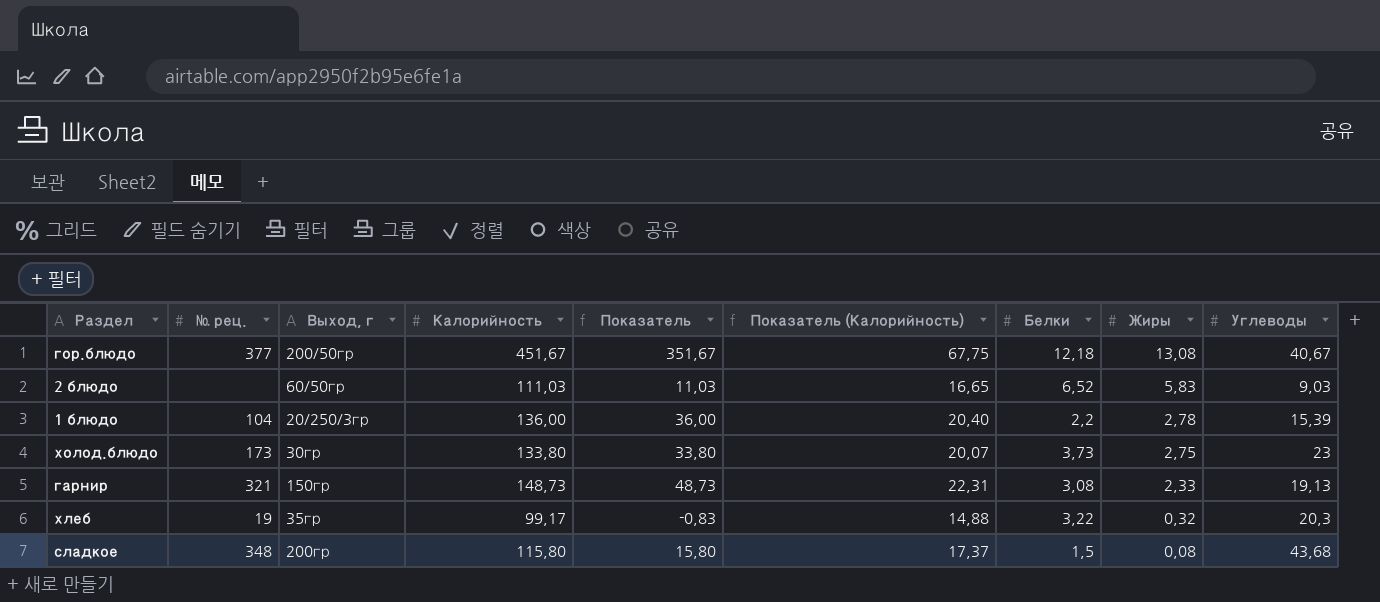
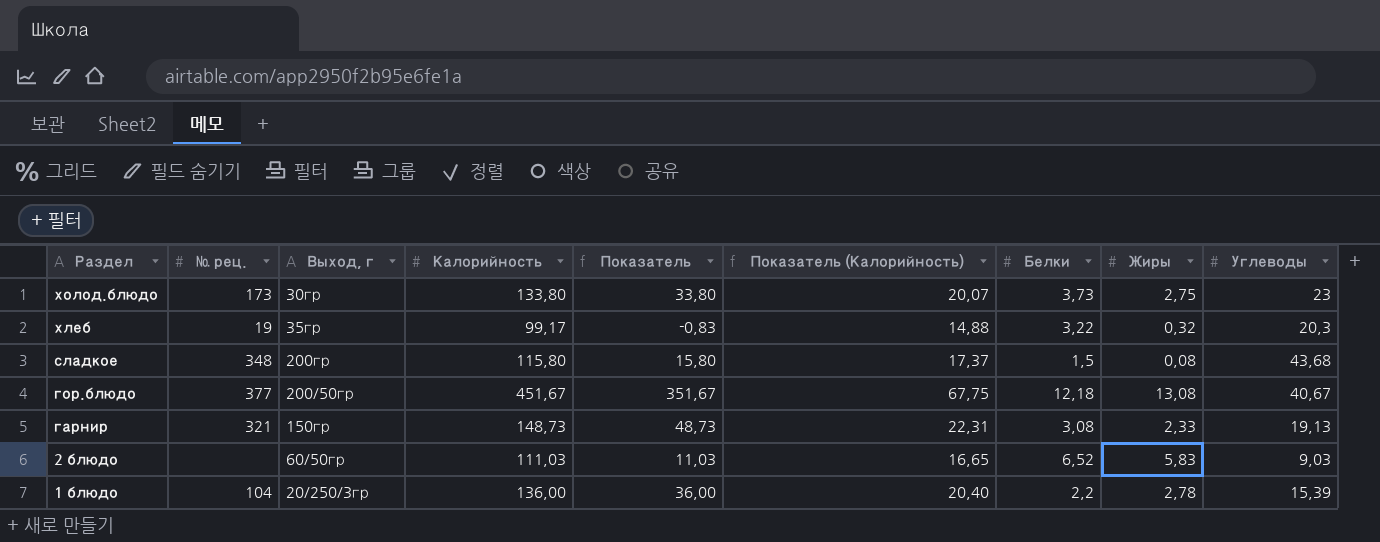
row order: Жиры descending -> Раздел descending

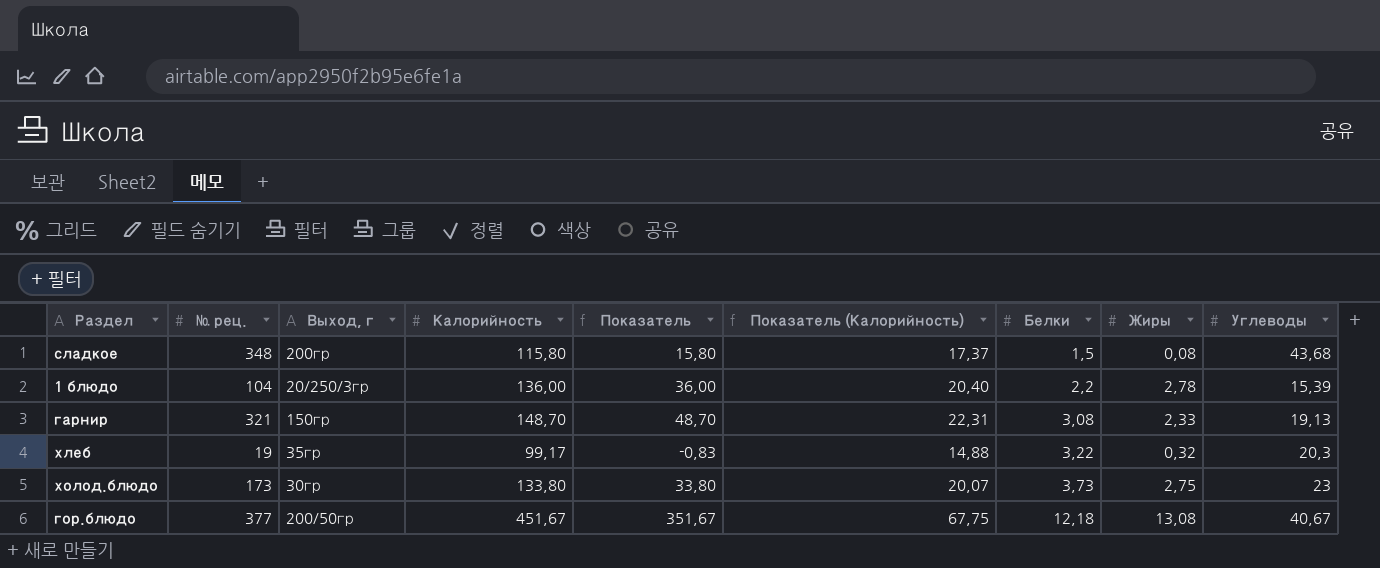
row order: Раздел descending -> Белки ascending
row 2 блюдо: none | 60/50гр | 111,03 | 11,03 | 16,65 | 6,52 | 5,83 | 9,03 -> none
гарнир | Калорийность: 148,73 -> 148,70
гарнир | Показатель: 48,73 -> 48,70

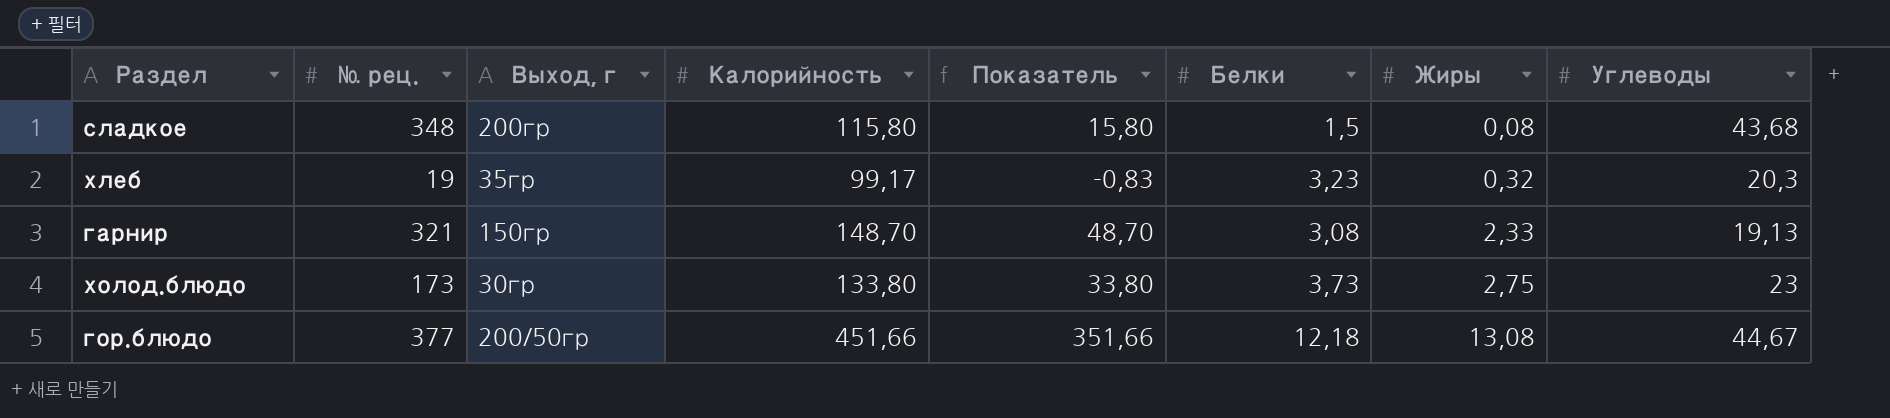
row order: Белки ascending -> Жиры ascending
column Показатель (Калорийность) | formula: [Калорийность] * 0,15 -> none
row 1 блюдо: 104 | 20/250/3гр | 136,00 | 36,00 | 20,40 | 2,2 | 2,78 | 15,39 -> none
хлеб | Белки: 3,22 -> 3,23
гор.блюдо | Калорийность: 451,67 -> 451,66
гор.блюдо | Показатель: 351,67 -> 351,66
гор.блюдо | Углеводы: 40,67 -> 44,67

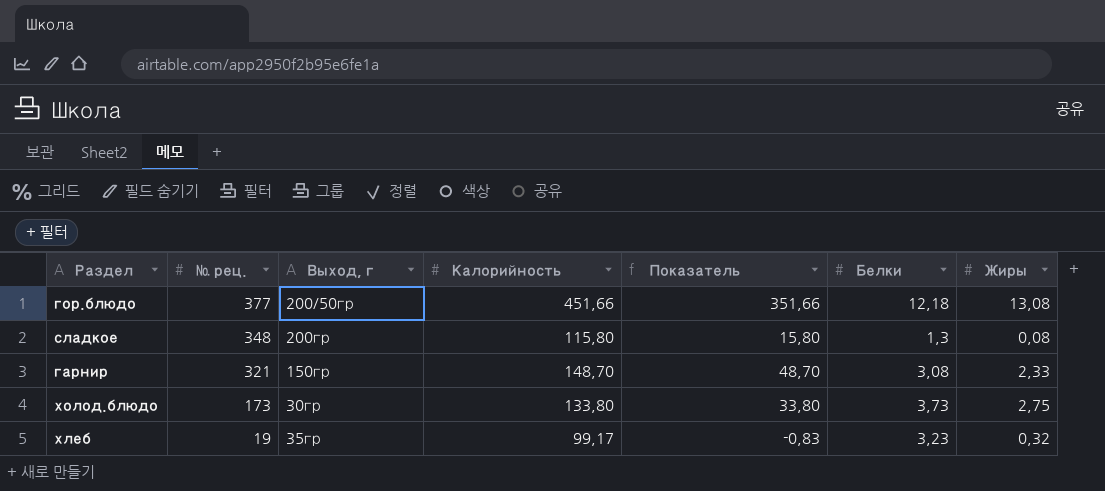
row order: Жиры ascending -> № рец. descending
column Углеводы | position: 8 -> none
сладкое | Белки: 1,5 -> 1,3

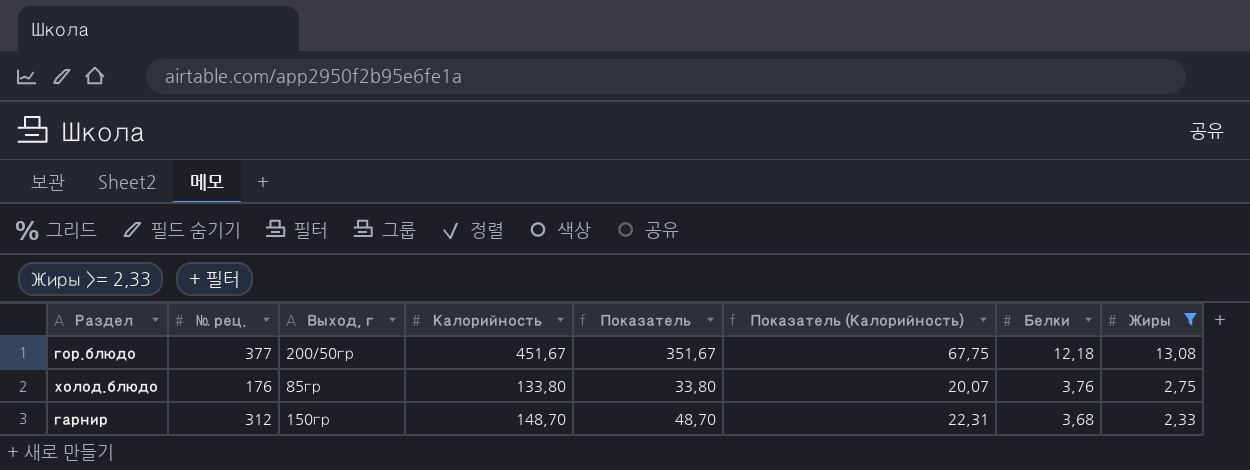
filter: none -> Жиры >= 2,33
row order: № рец. descending -> Белки descending
column Показатель (Калорийность) | formula: none -> [Калорийность] * 0,15
гор.блюдо | Калорийность: 451,66 -> 451,67
гор.блюдо | Показатель: 351,66 -> 351,67
холод.блюдо | № рец.: 173 -> 176
холод.блюдо | Выход, г: 30гр -> 85гр
холод.блюдо | Белки: 3,73 -> 3,76
гарнир | № рец.: 321 -> 312
гарнир | Белки: 3,08 -> 3,68

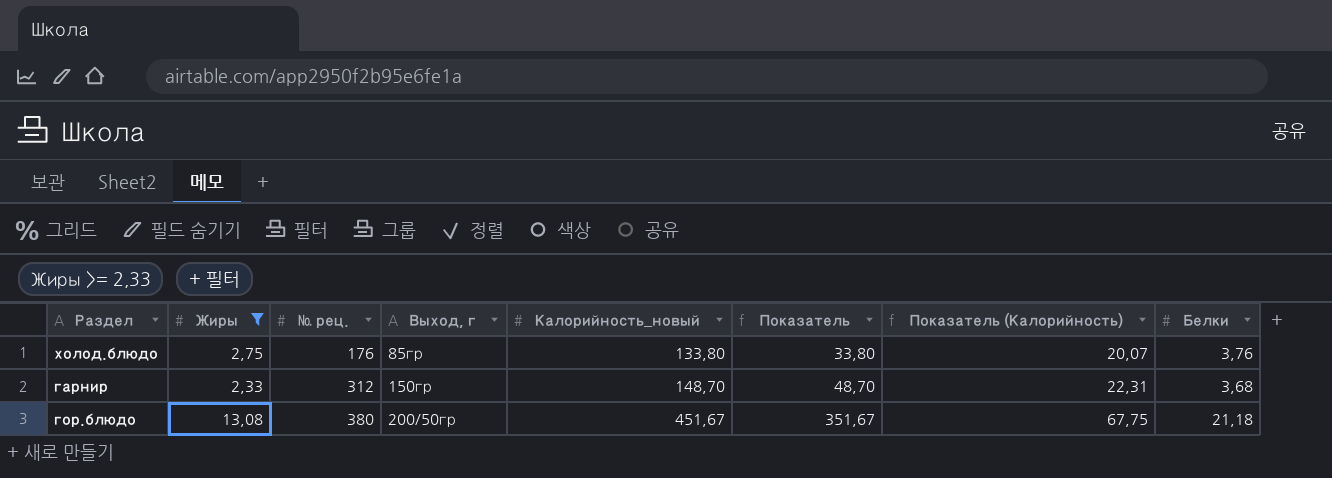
row order: Белки descending -> № рец. ascending
column Жиры | position: 8 -> 2
column name: Калорийность -> Калорийность_новый
гор.блюдо | № рец.: 377 -> 380
гор.блюдо | Белки: 12,18 -> 21,18

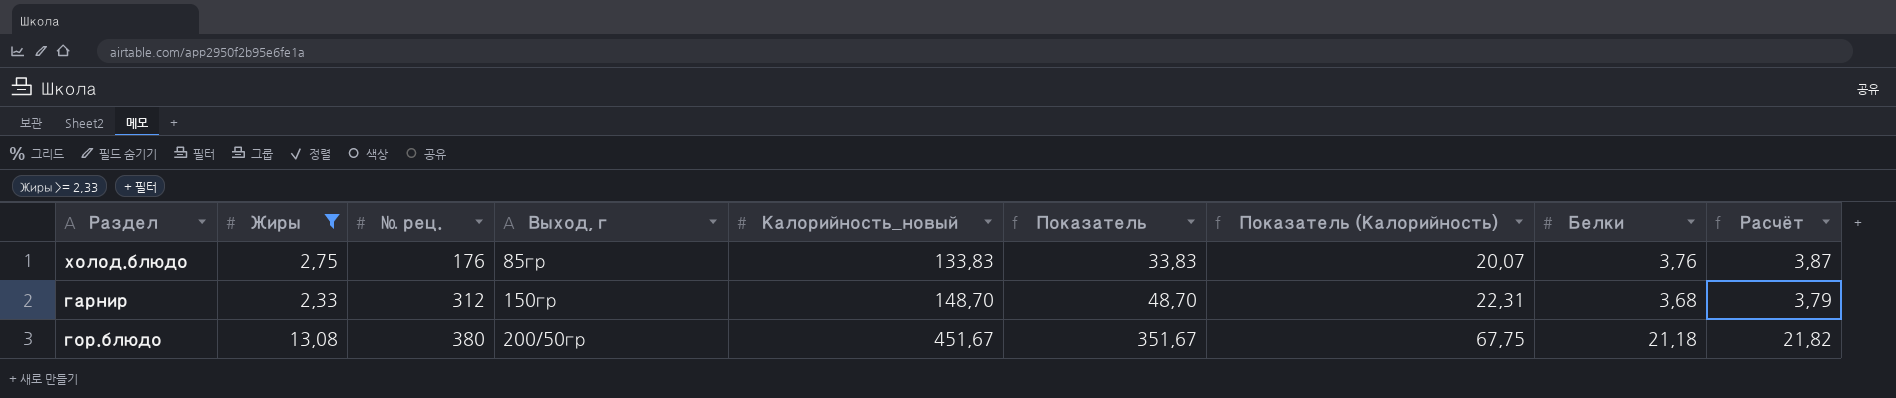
column Расчёт | formula: none -> [Белки] * 1,03
холод.блюдо | Калорийность_новый: 133,80 -> 133,83
холод.блюдо | Показатель: 33,80 -> 33,83

